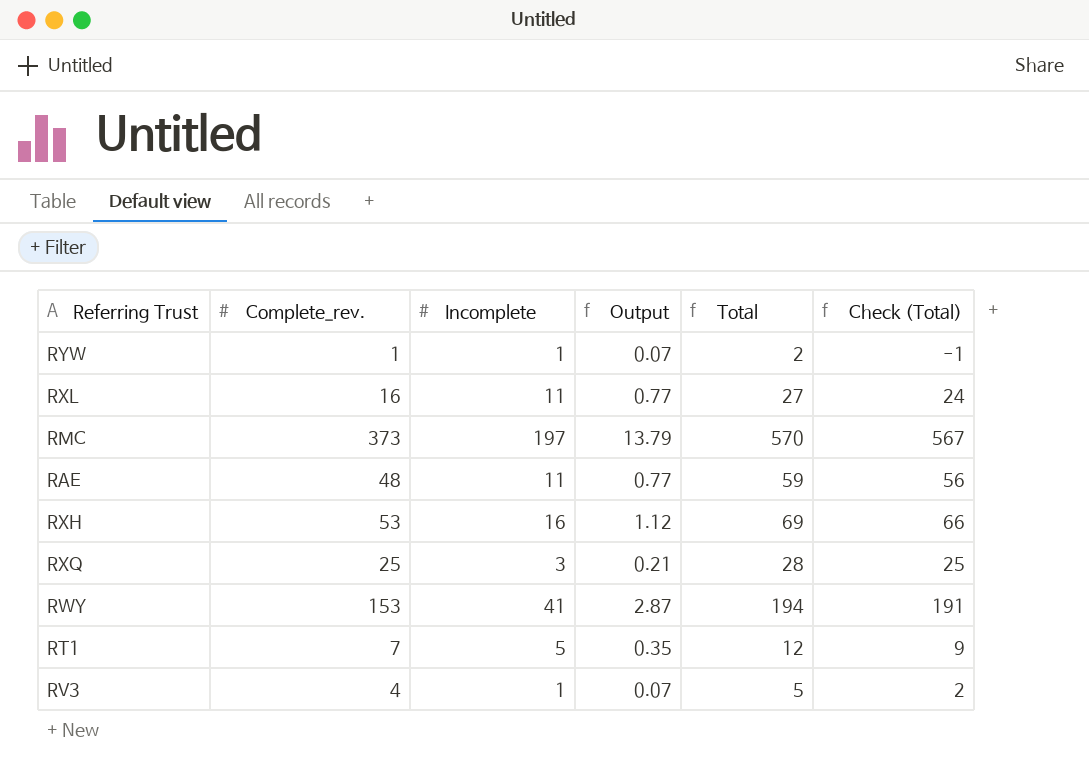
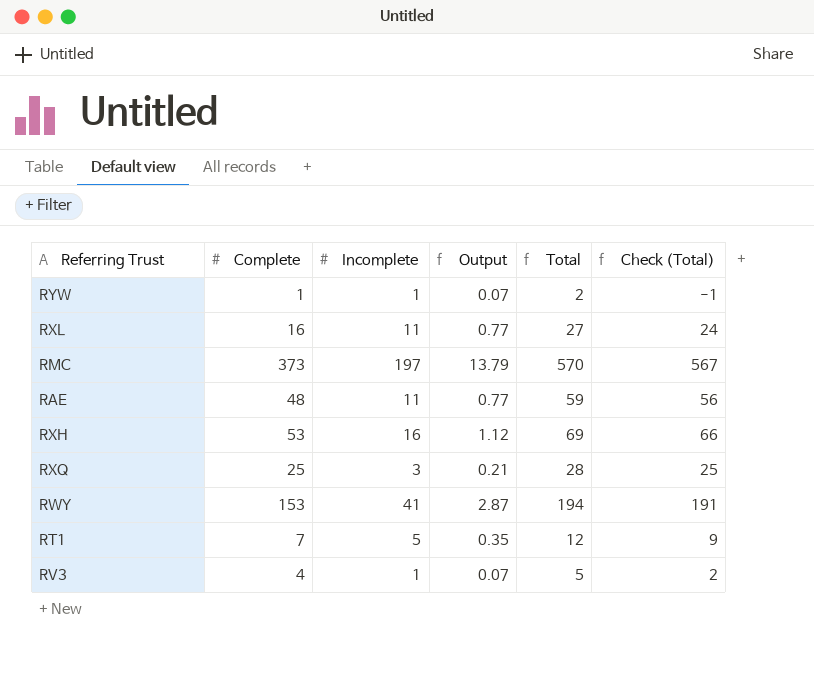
column name: Complete_rev. -> Complete

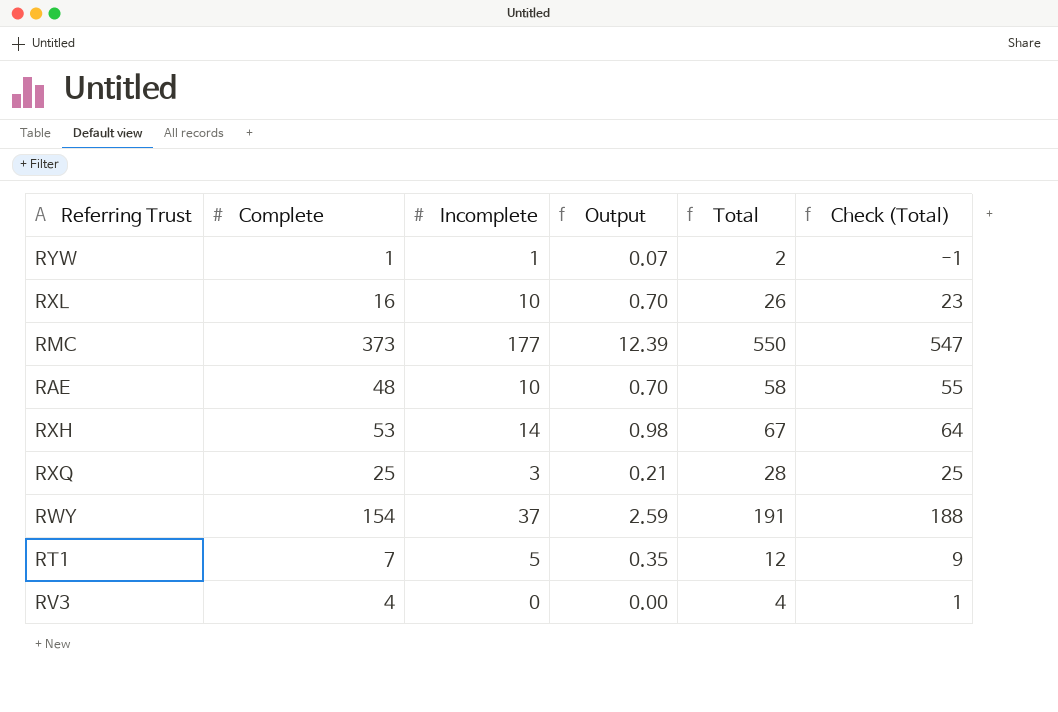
RXL | Incomplete: 11 -> 10
RXL | Output: 0.77 -> 0.70
RXL | Total: 27 -> 26
RXL | Check (Total): 24 -> 23
RMC | Incomplete: 197 -> 177
RMC | Output: 13.79 -> 12.39
RMC | Total: 570 -> 550
RMC | Check (Total): 567 -> 547
RAE | Incomplete: 11 -> 10
RAE | Output: 0.77 -> 0.70
RAE | Total: 59 -> 58
RAE | Check (Total): 56 -> 55
RXH | Incomplete: 16 -> 14
RXH | Output: 1.12 -> 0.98
RXH | Total: 69 -> 67
RXH | Check (Total): 66 -> 64
RWY | Complete: 153 -> 154
RWY | Incomplete: 41 -> 37
RWY | Output: 2.87 -> 2.59
RWY | Total: 194 -> 191
RWY | Check (Total): 191 -> 188
RV3 | Incomplete: 1 -> 0
RV3 | Output: 0.07 -> 0.00
RV3 | Total: 5 -> 4
RV3 | Check (Total): 2 -> 1

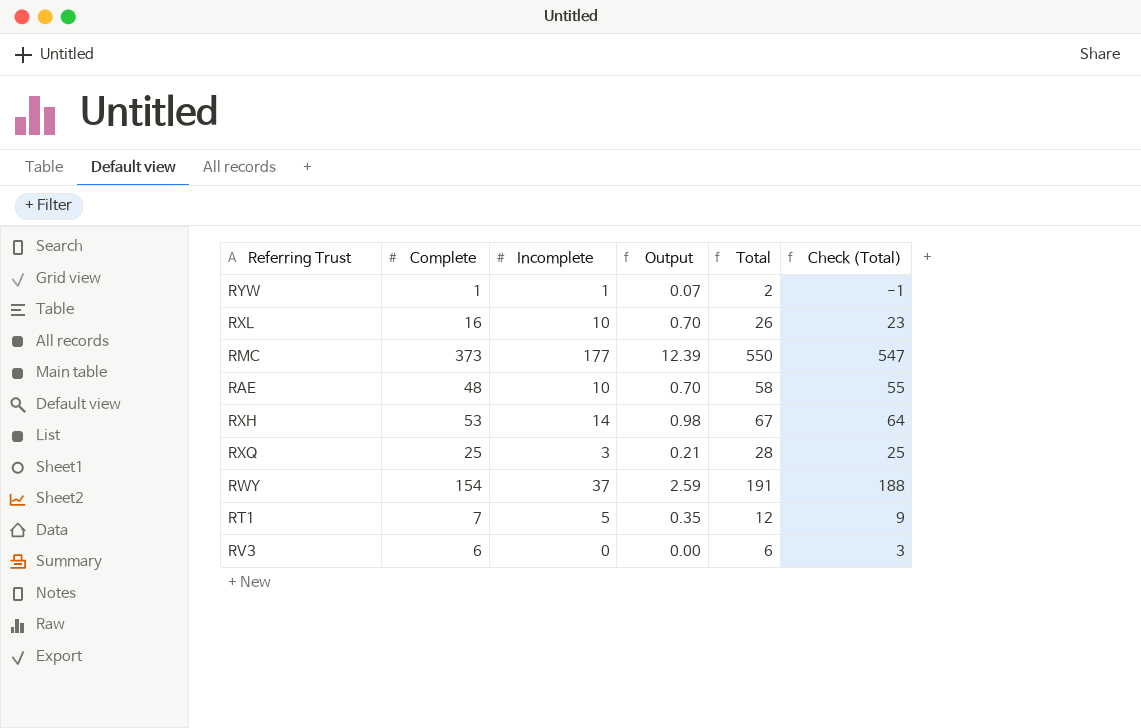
RV3 | Complete: 4 -> 6
RV3 | Total: 4 -> 6
RV3 | Check (Total): 1 -> 3

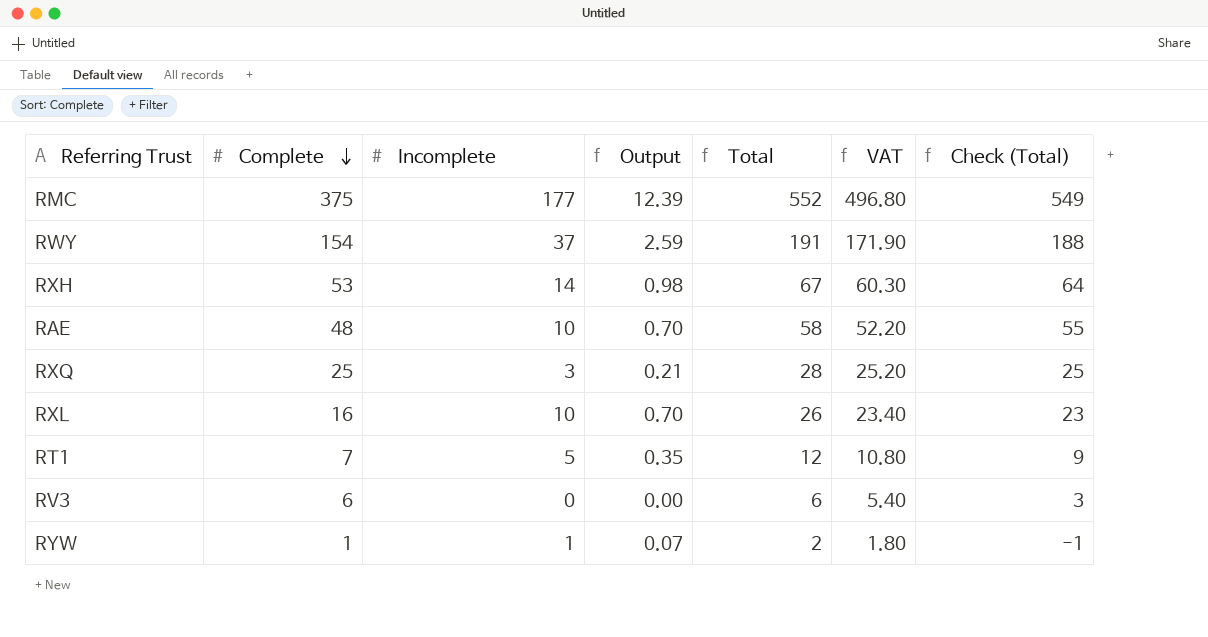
row order: none -> Complete descending
column VAT | formula: none -> [Total] * 0.9
RMC | Complete: 373 -> 375
RMC | Total: 550 -> 552
RMC | Check (Total): 547 -> 549

